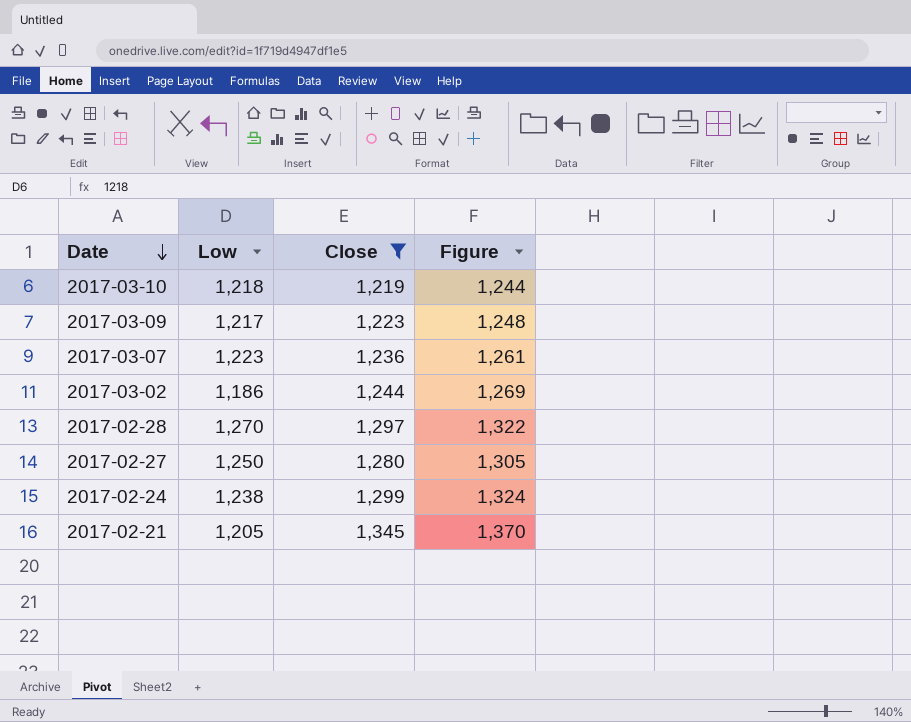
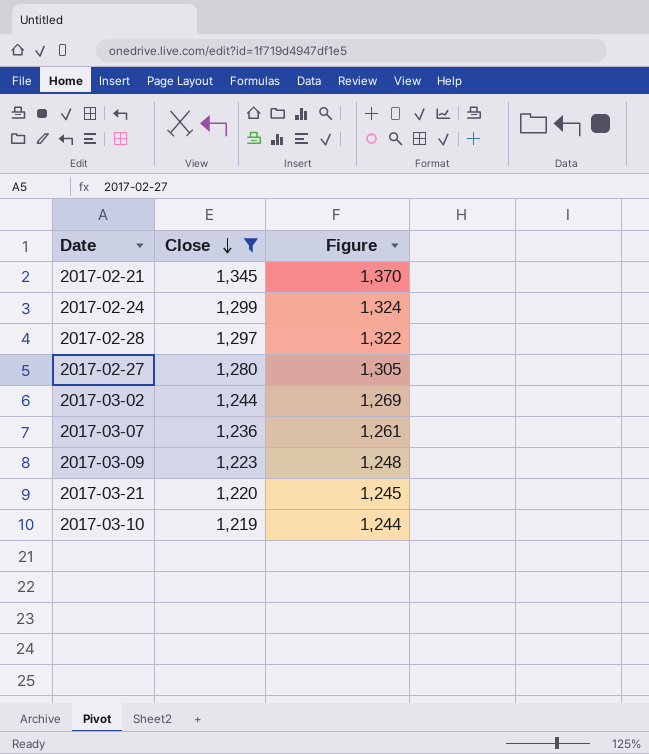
row order: Date descending -> Close descending
column Low | position: 2 -> none
row 2017-03-21: none -> 1,220 | 1,245

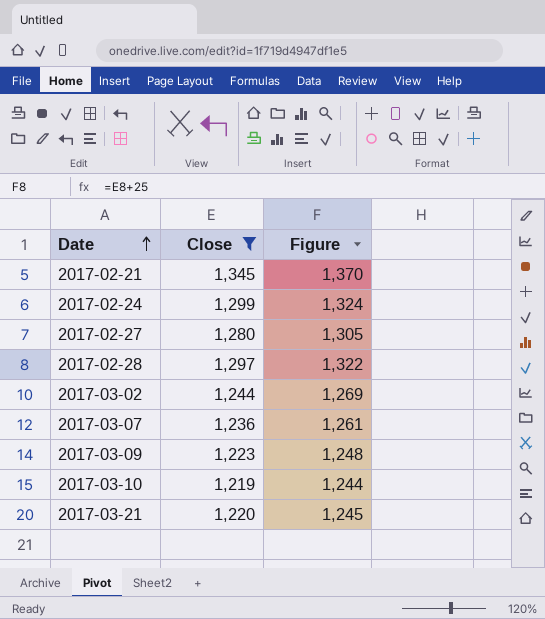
row order: Close descending -> Date ascending

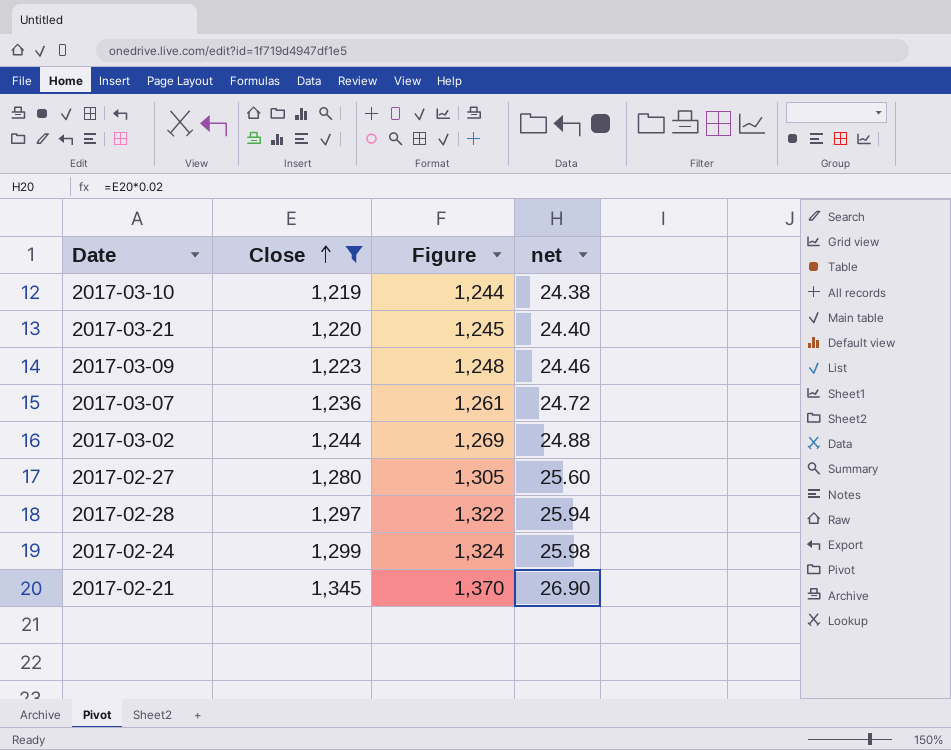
row order: Date ascending -> Close ascending
column net | formula: none -> [Close] * 0.02

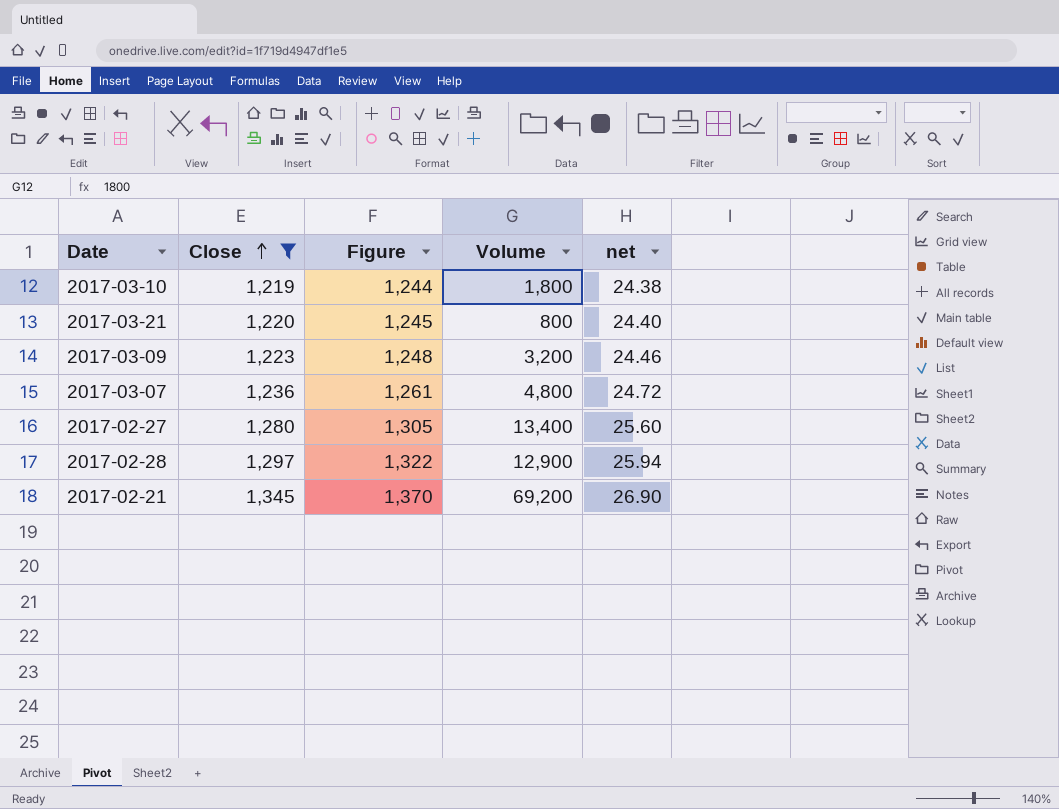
column Volume | position: none -> 4
row 2017-03-02: 1,244 | 1,269 | 24.88 -> none
row 2017-02-24: 1,299 | 1,324 | 25.98 -> none

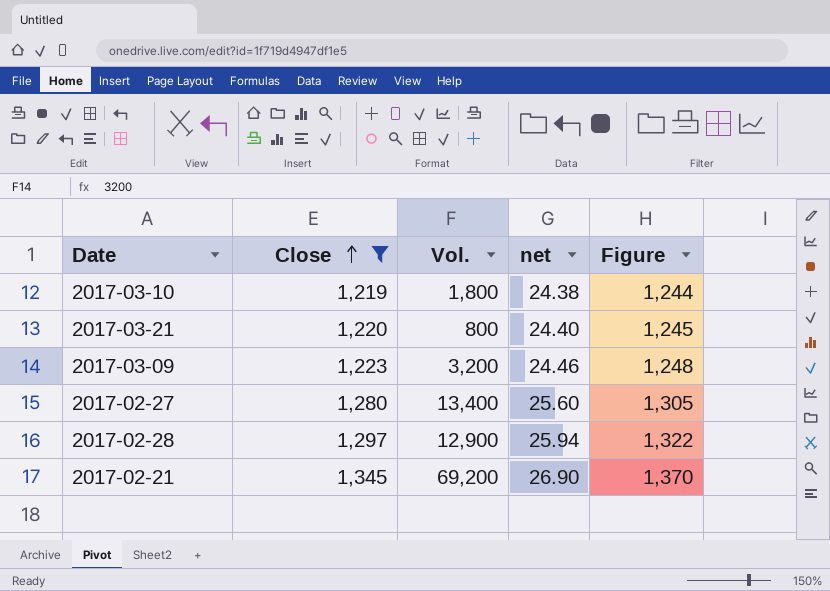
column name: Volume -> Vol.
column Figure | position: 3 -> 5
row 2017-03-07: 1,236 | 1,261 | 4,800 | 24.72 -> none

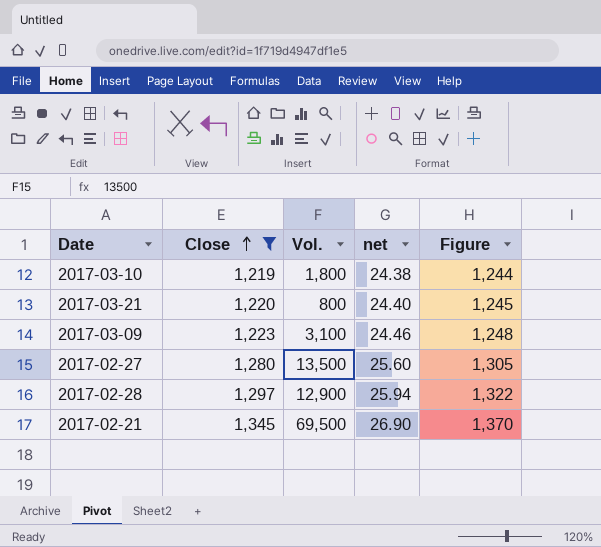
2017-03-09 | Vol.: 3,200 -> 3,100
2017-02-27 | Vol.: 13,400 -> 13,500
2017-02-21 | Vol.: 69,200 -> 69,500

